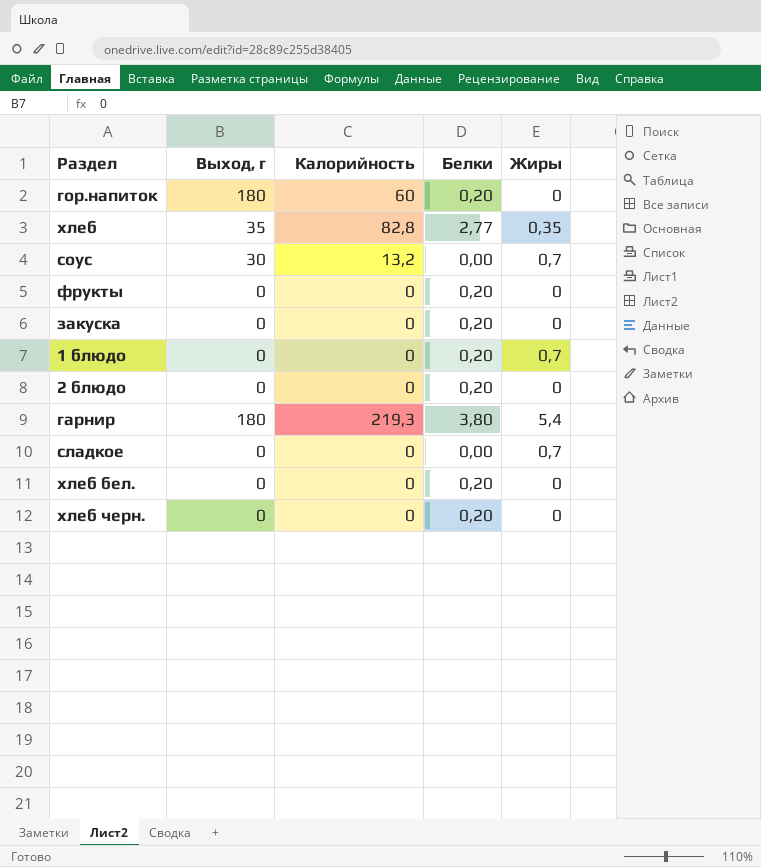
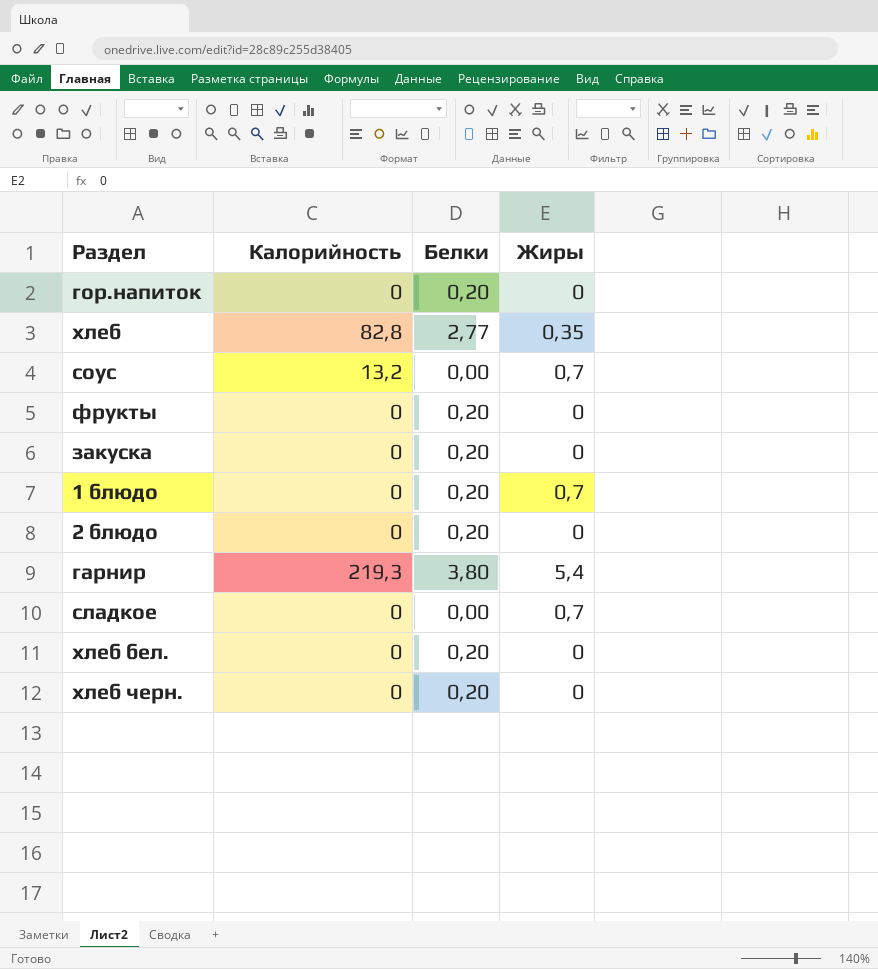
column Выход, г | position: 2 -> none
гор.напиток | Калорийность: 60 -> 0

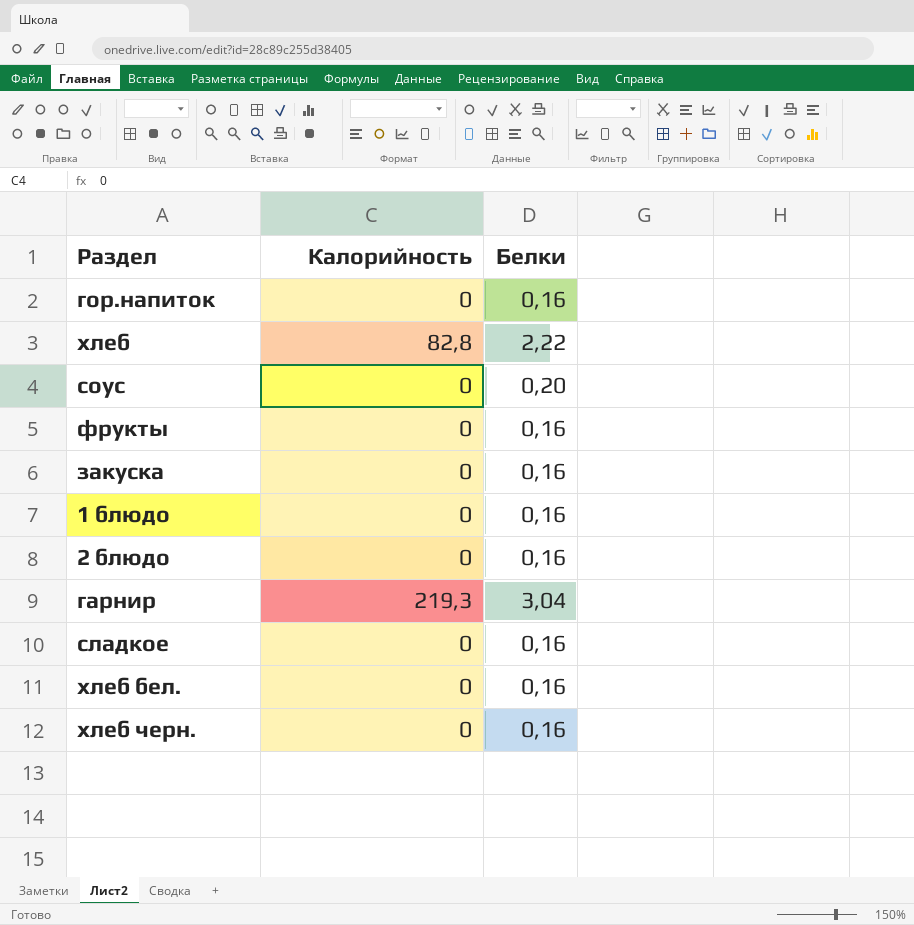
column Жиры | position: 4 -> none
гор.напиток | Белки: 0,20 -> 0,16
хлеб | Белки: 2,77 -> 2,22
соус | Калорийность: 13,2 -> 0
соус | Белки: 0,00 -> 0,20
фрукты | Белки: 0,20 -> 0,16
закуска | Белки: 0,20 -> 0,16
1 блюдо | Белки: 0,20 -> 0,16
2 блюдо | Белки: 0,20 -> 0,16
гарнир | Белки: 3,80 -> 3,04
сладкое | Белки: 0,00 -> 0,16
хлеб бел. | Белки: 0,20 -> 0,16
хлеб черн. | Белки: 0,20 -> 0,16

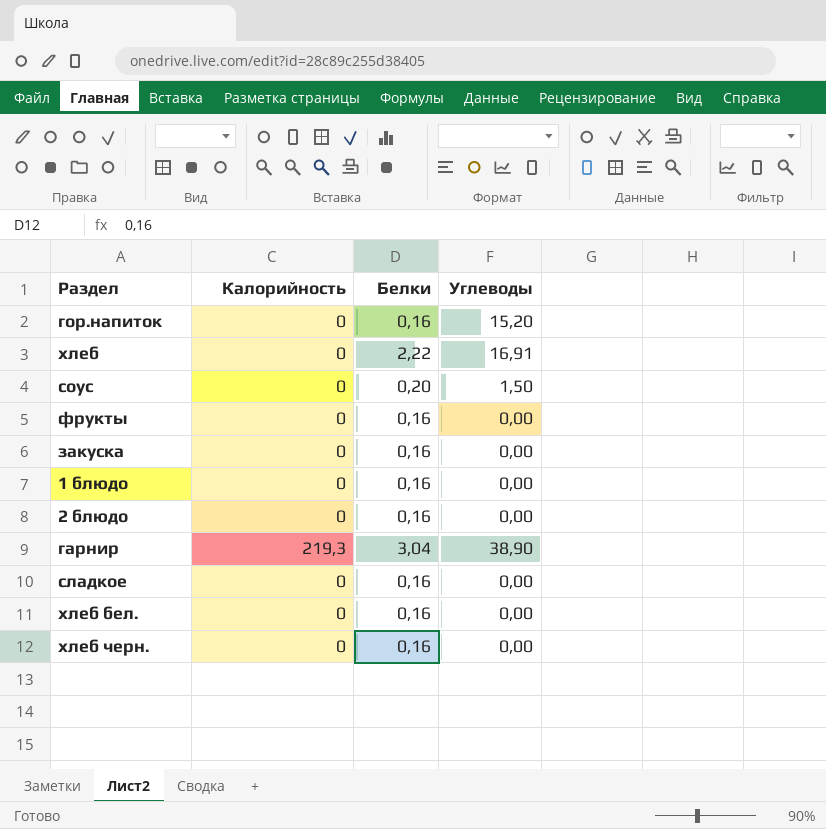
column Углеводы | position: none -> 4
хлеб | Калорийность: 82,8 -> 0

